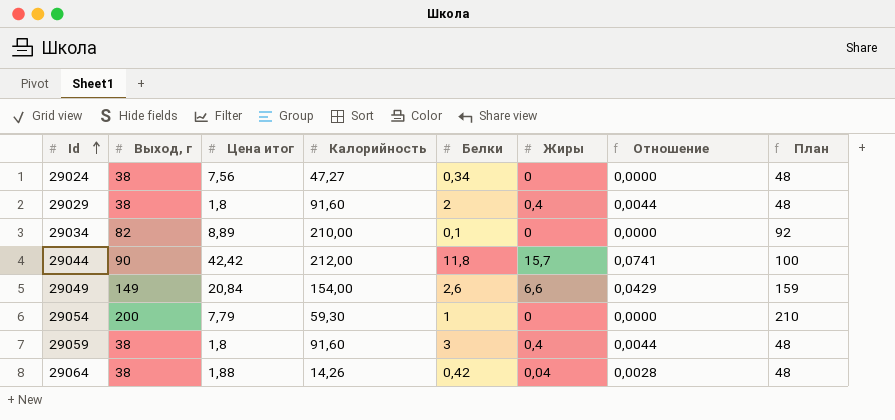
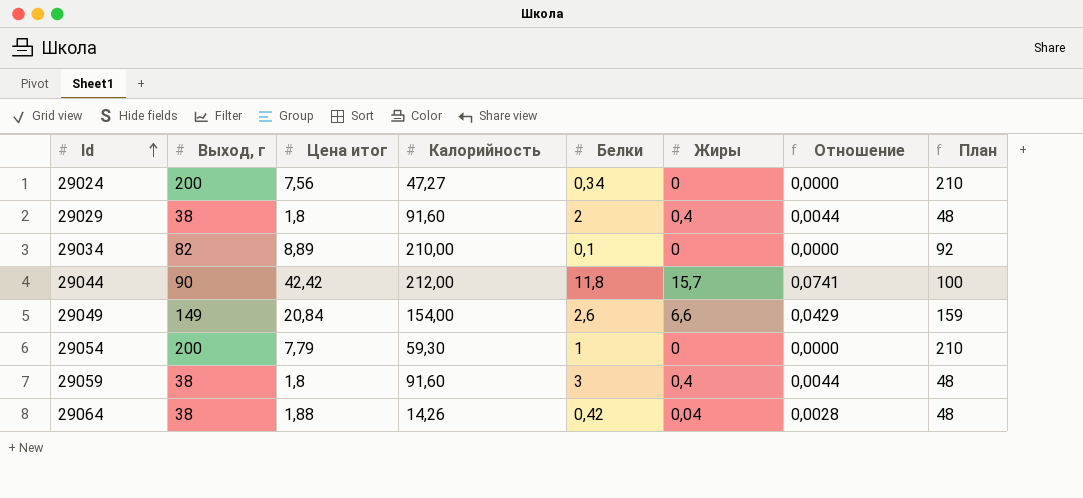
29024 | Выход, г: 38 -> 200
29024 | План: 48 -> 210

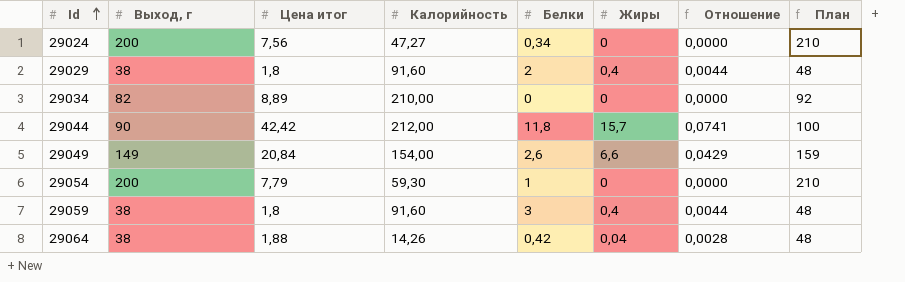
29034 | Белки: 0,1 -> 0

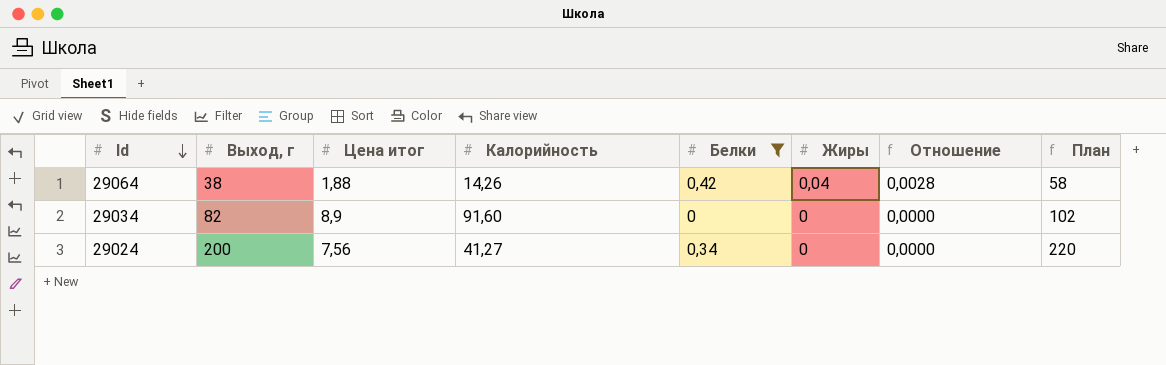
filter: none -> Белки <= 0,42
row order: Id ascending -> Id descending
column План | formula: [Выход, г] + 10 -> [Выход, г] + 20
29034 | Цена итог: 8,89 -> 8,9
29034 | Калорийность: 210,00 -> 91,60
29024 | Калорийность: 47,27 -> 41,27

